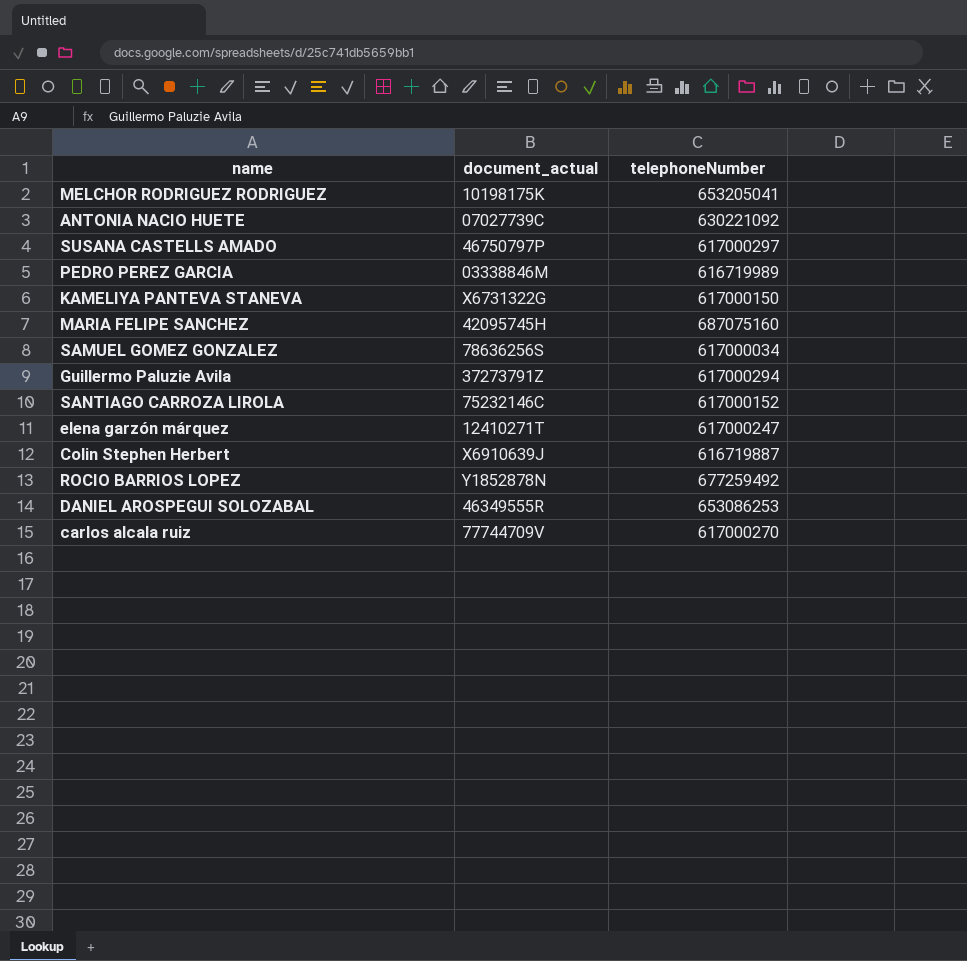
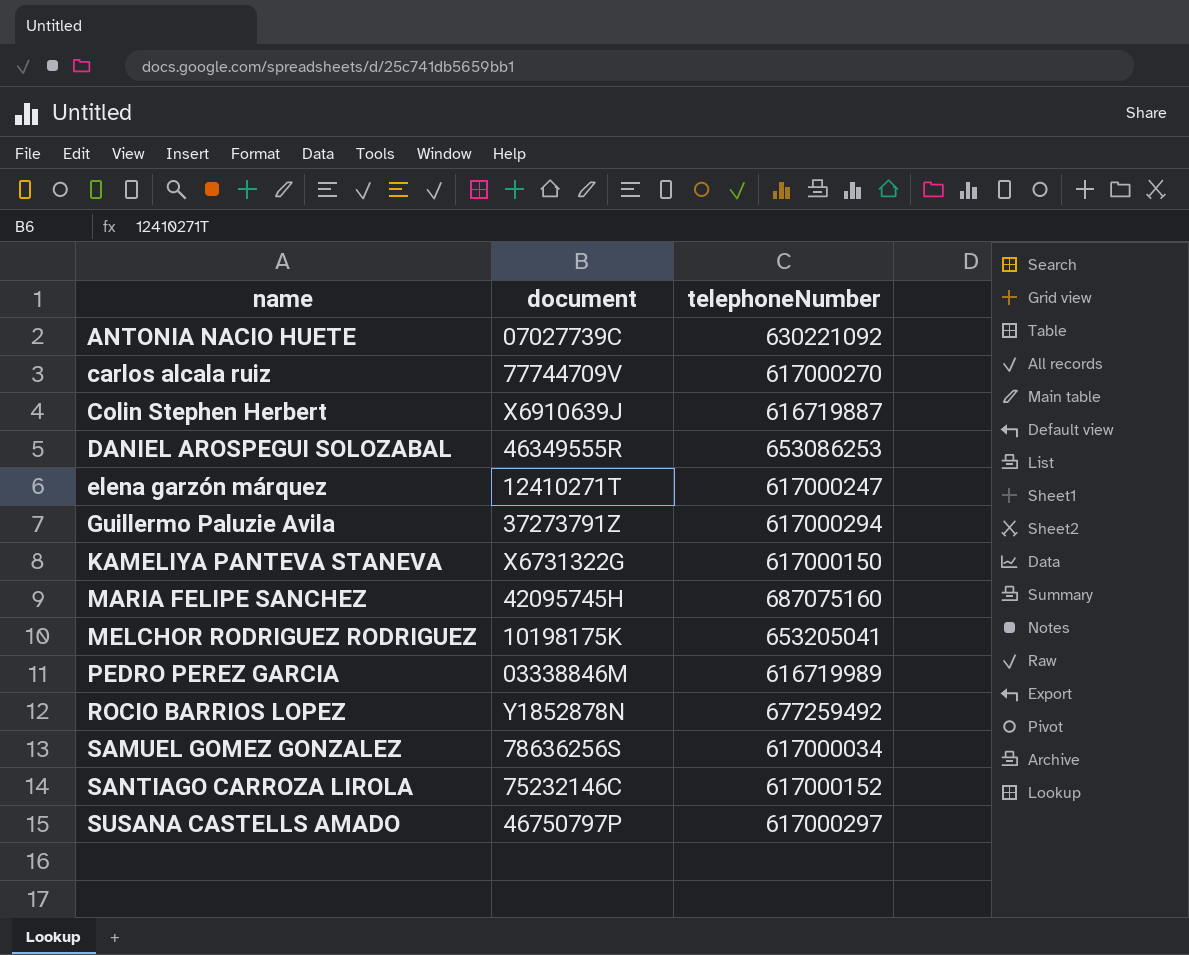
row order: none -> name ascending
column name: document_actual -> document

